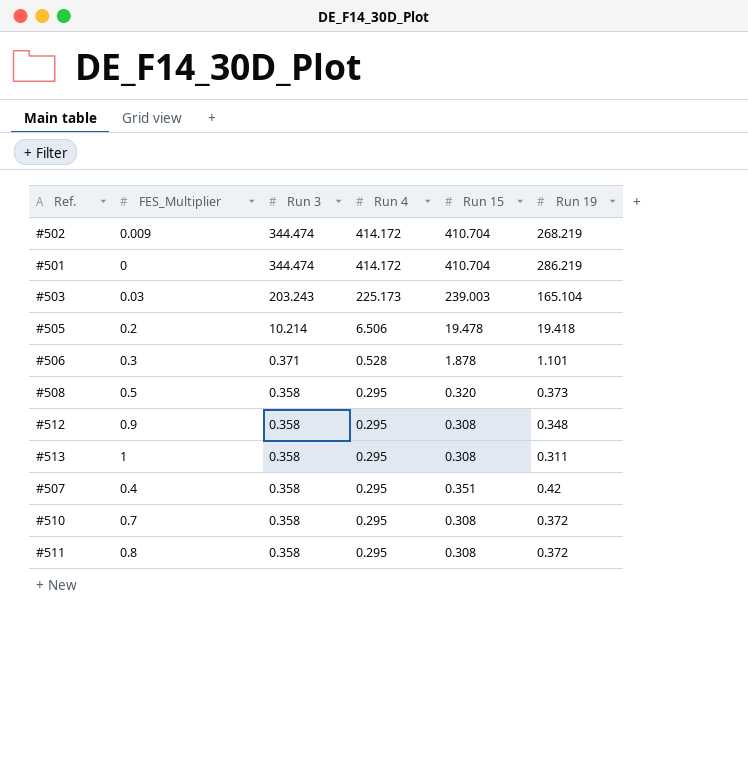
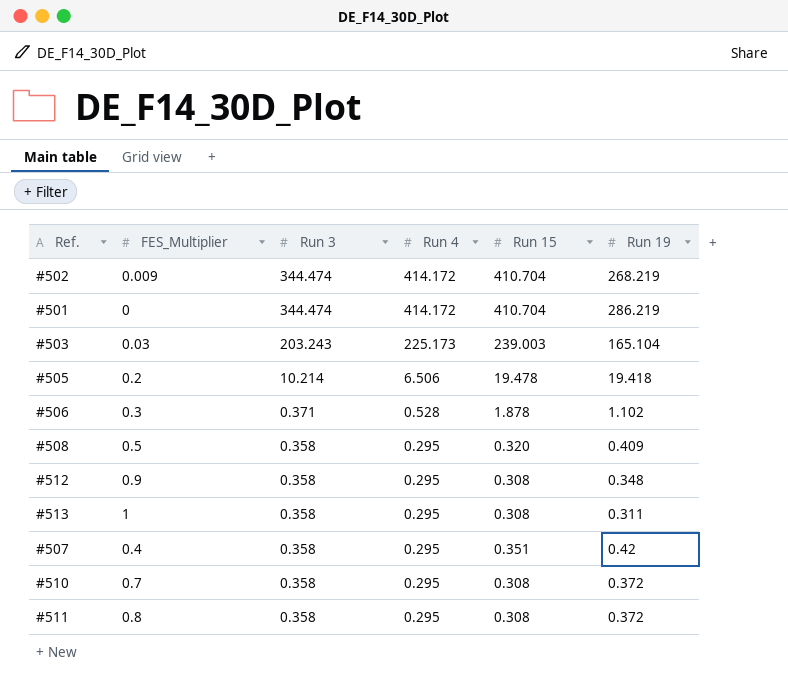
#506 | Run 19: 1.101 -> 1.102
#508 | Run 19: 0.373 -> 0.409

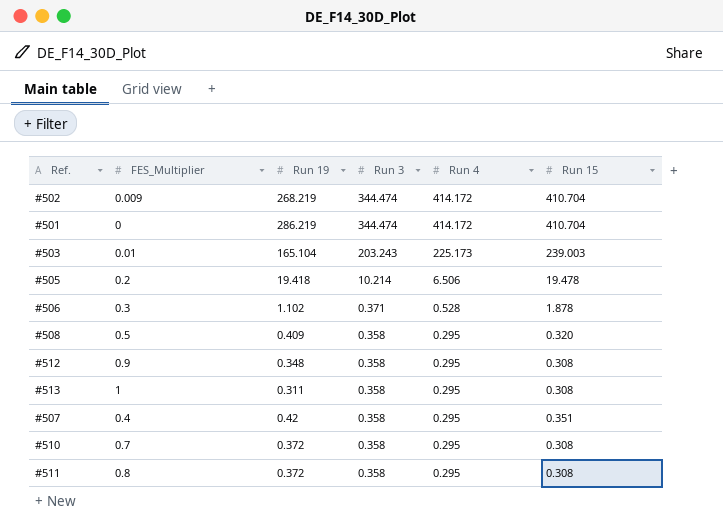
column Run 19 | position: 6 -> 3
#503 | FES_Multiplier: 0.03 -> 0.01

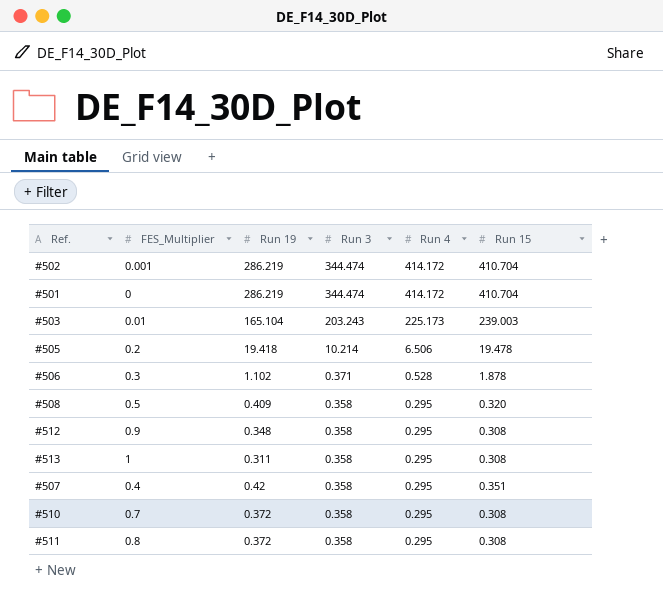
#502 | FES_Multiplier: 0.009 -> 0.001
#502 | Run 19: 268.219 -> 286.219

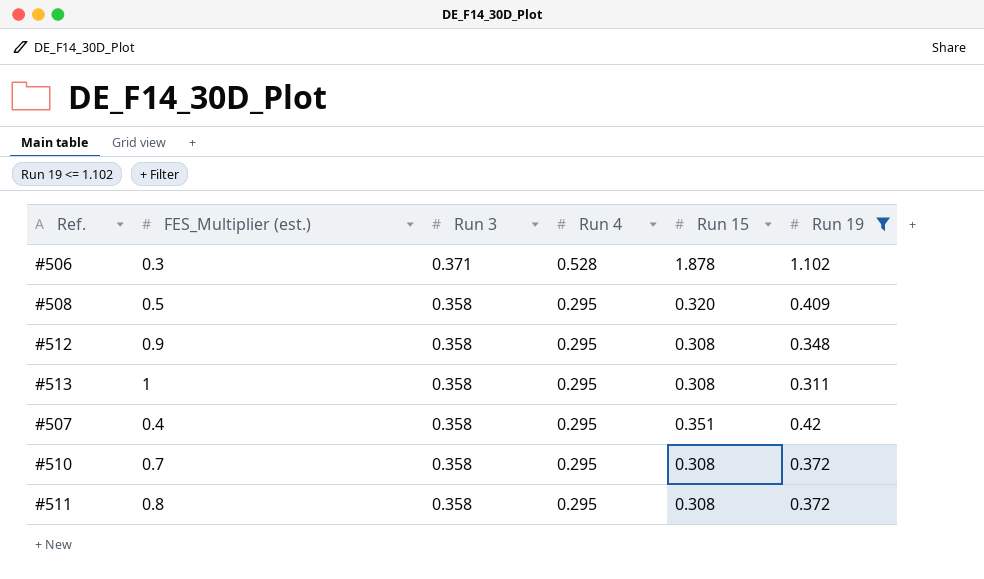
filter: none -> Run 19 <= 1.102
column name: FES_Multiplier -> FES_Multiplier (est.)
column Run 19 | position: 3 -> 6

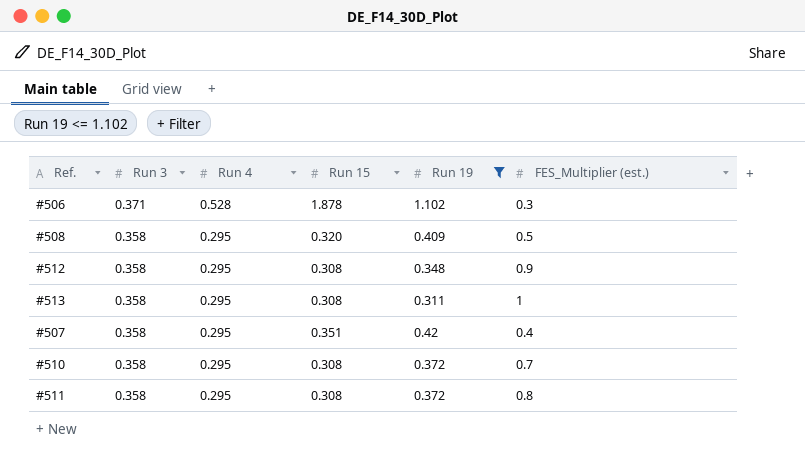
column FES_Multiplier (est.) | position: 2 -> 6

